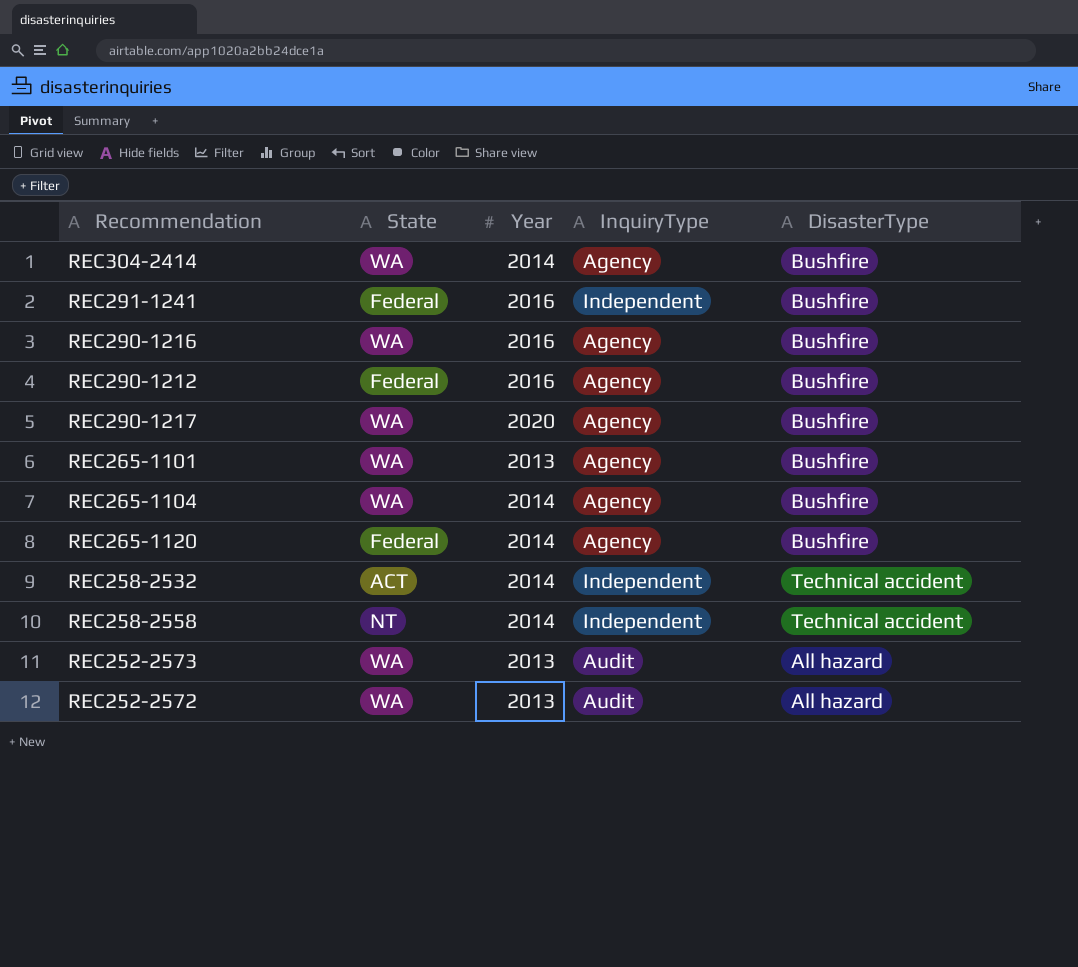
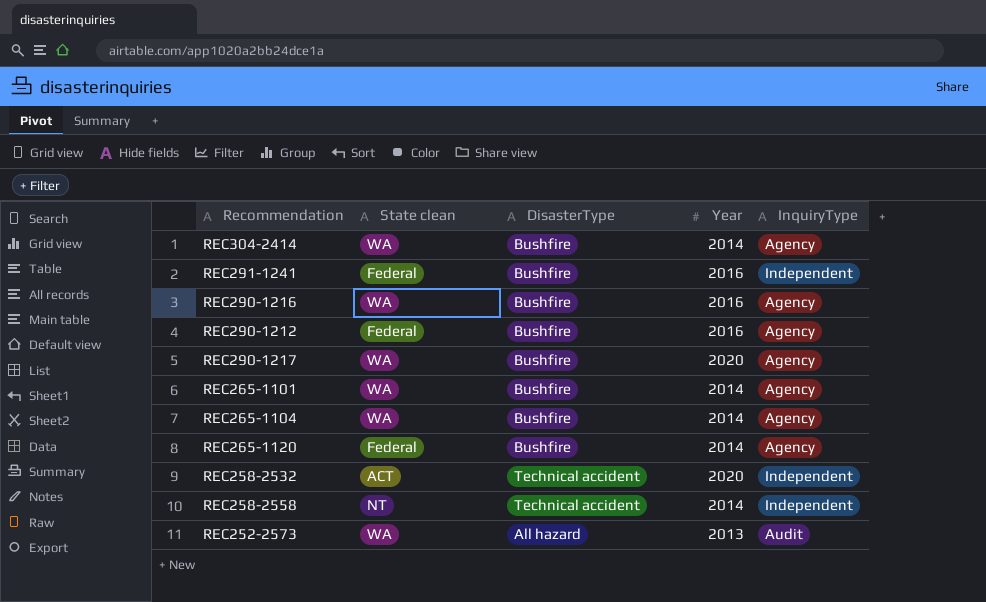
column name: State -> State clean
column DisasterType | position: 5 -> 3
row REC252-2572: WA | 2013 | Audit | All hazard -> none
REC265-1101 | Year: 2013 -> 2014
REC258-2532 | Year: 2014 -> 2020

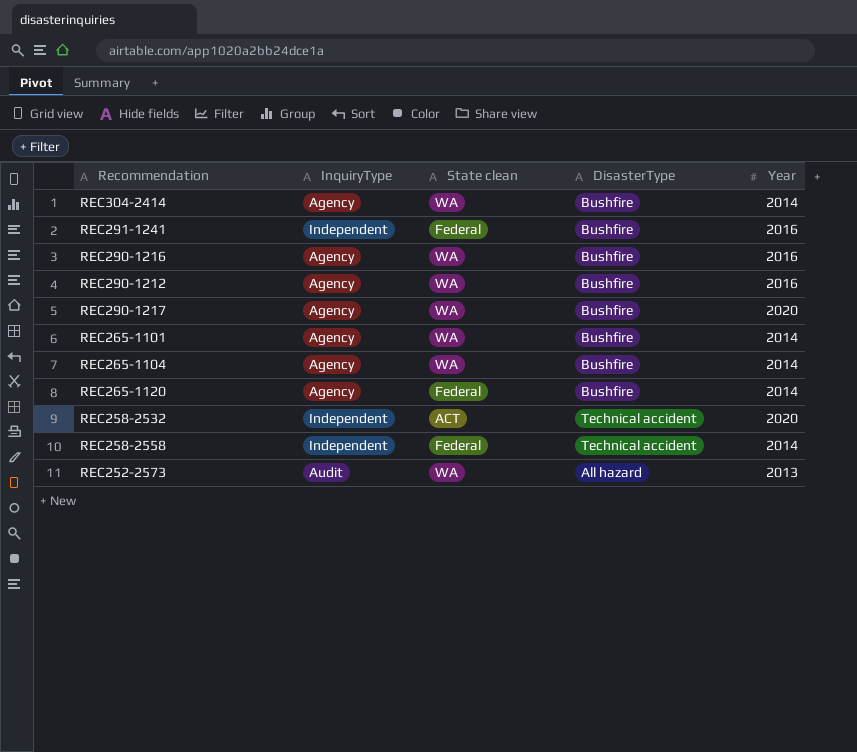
column InquiryType | position: 5 -> 2
REC290-1212 | State clean: Federal -> WA
REC258-2558 | State clean: NT -> Federal

